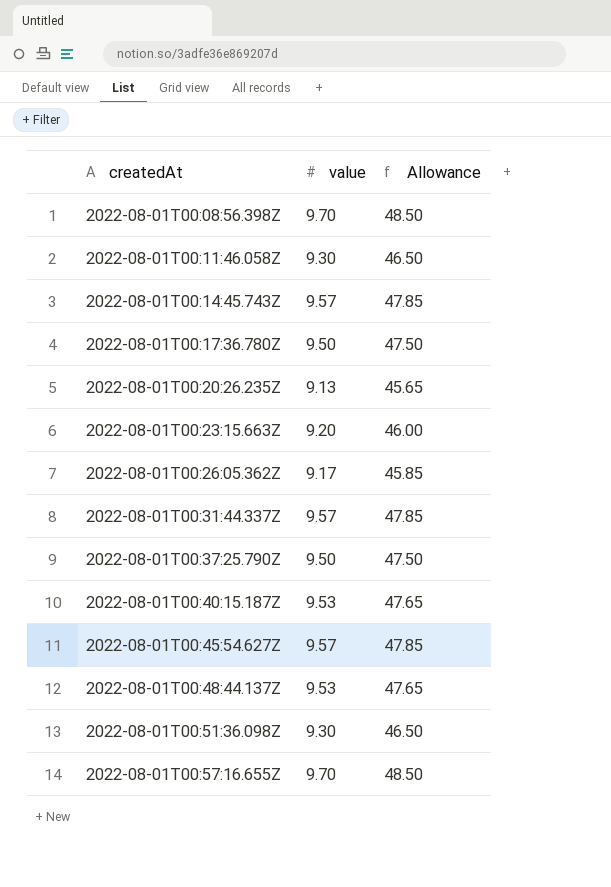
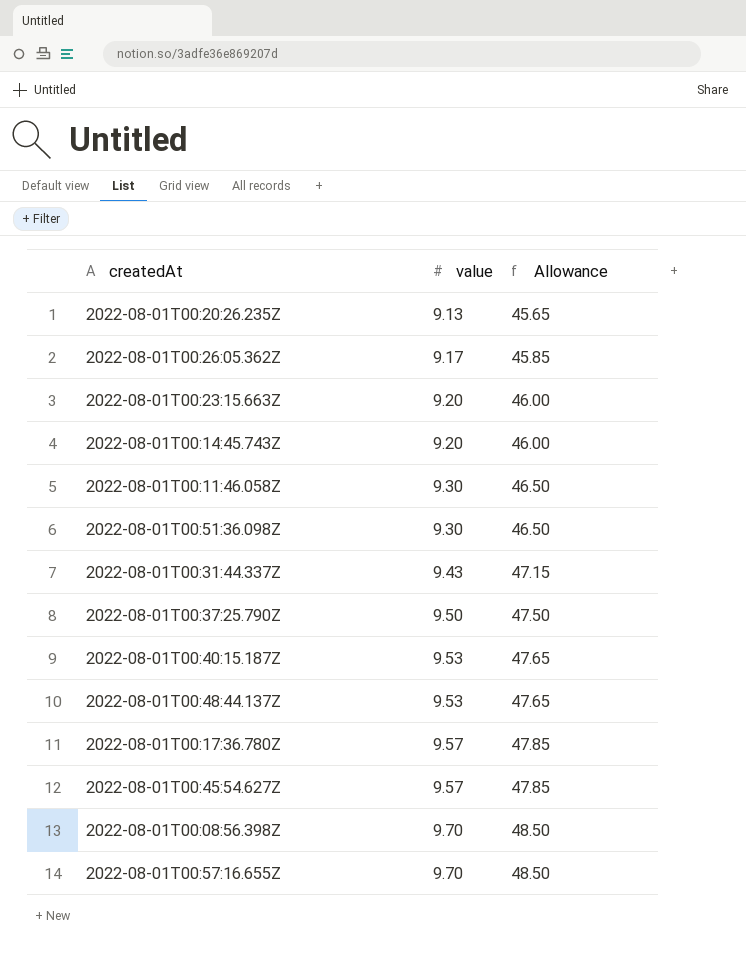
row order: createdAt ascending -> value ascending
2022-08-01T00:14:45.743Z | value: 9.57 -> 9.20
2022-08-01T00:14:45.743Z | Allowance: 47.85 -> 46.00
2022-08-01T00:31:44.337Z | value: 9.57 -> 9.43
2022-08-01T00:31:44.337Z | Allowance: 47.85 -> 47.15
2022-08-01T00:17:36.780Z | value: 9.50 -> 9.57
2022-08-01T00:17:36.780Z | Allowance: 47.50 -> 47.85

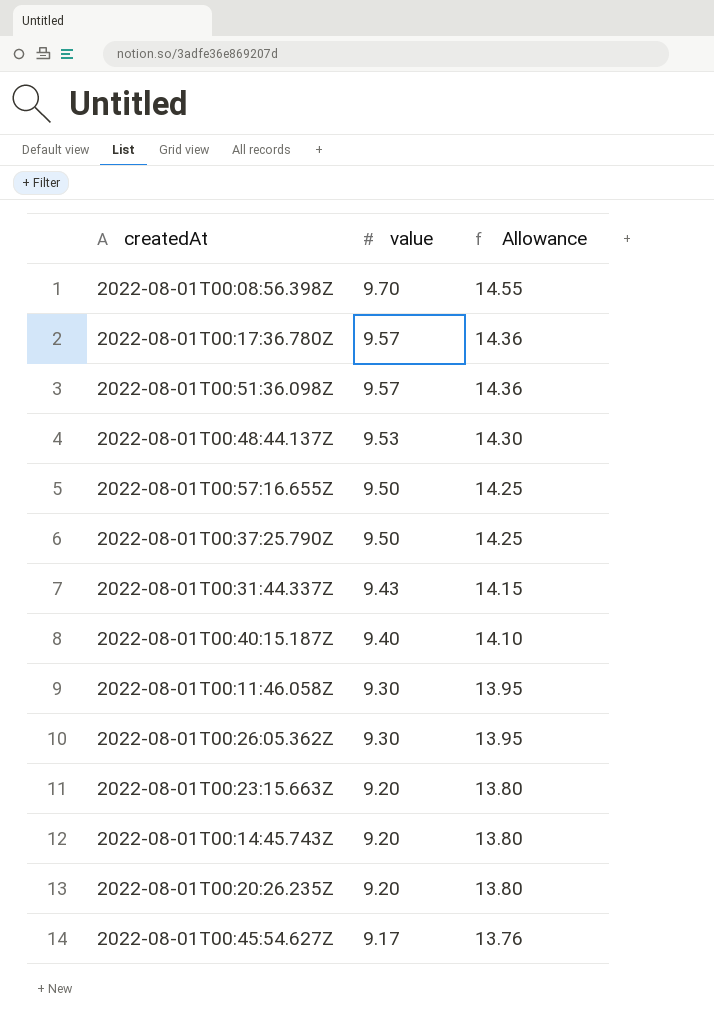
row order: value ascending -> value descending
column Allowance | formula: [value] * 5 -> [value] * 1.5
2022-08-01T00:51:36.098Z | value: 9.30 -> 9.57
2022-08-01T00:57:16.655Z | value: 9.70 -> 9.50
2022-08-01T00:40:15.187Z | value: 9.53 -> 9.40
2022-08-01T00:26:05.362Z | value: 9.17 -> 9.30
2022-08-01T00:20:26.235Z | value: 9.13 -> 9.20
2022-08-01T00:45:54.627Z | value: 9.57 -> 9.17

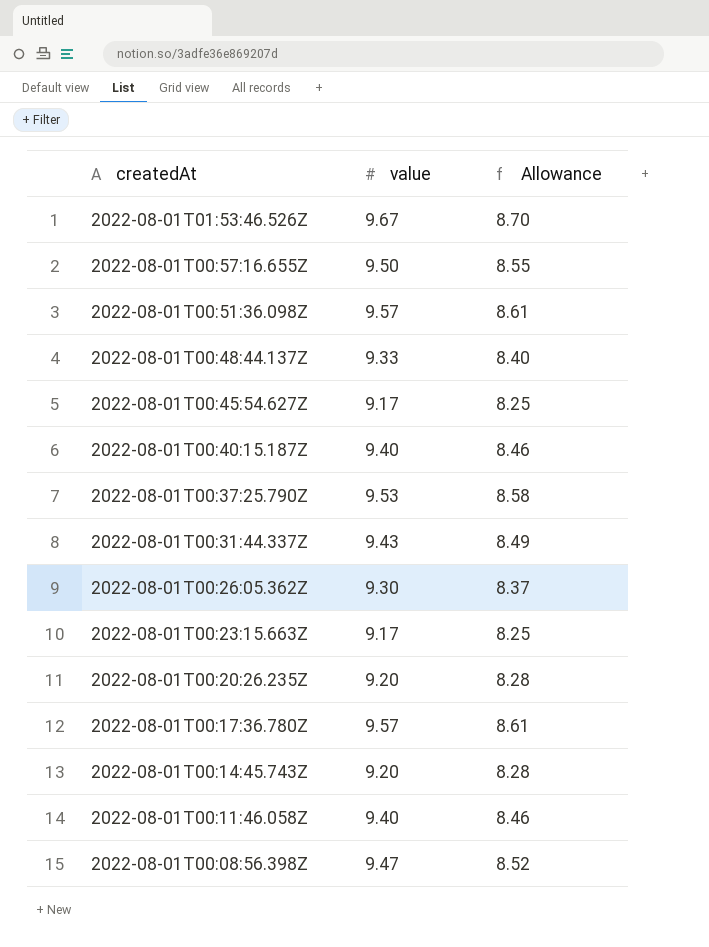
row order: value descending -> createdAt descending
column Allowance | formula: [value] * 1.5 -> [value] * 0.9
row 2022-08-01T01:53:46.526Z: none -> 9.67 | 8.70
2022-08-01T00:48:44.137Z | value: 9.53 -> 9.33
2022-08-01T00:37:25.790Z | value: 9.50 -> 9.53
2022-08-01T00:23:15.663Z | value: 9.20 -> 9.17
2022-08-01T00:11:46.058Z | value: 9.30 -> 9.40
2022-08-01T00:08:56.398Z | value: 9.70 -> 9.47

